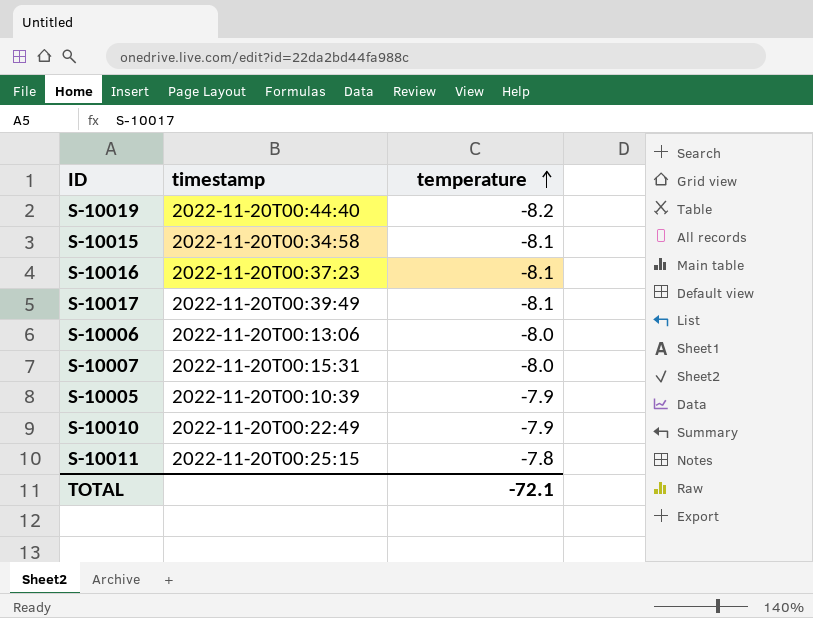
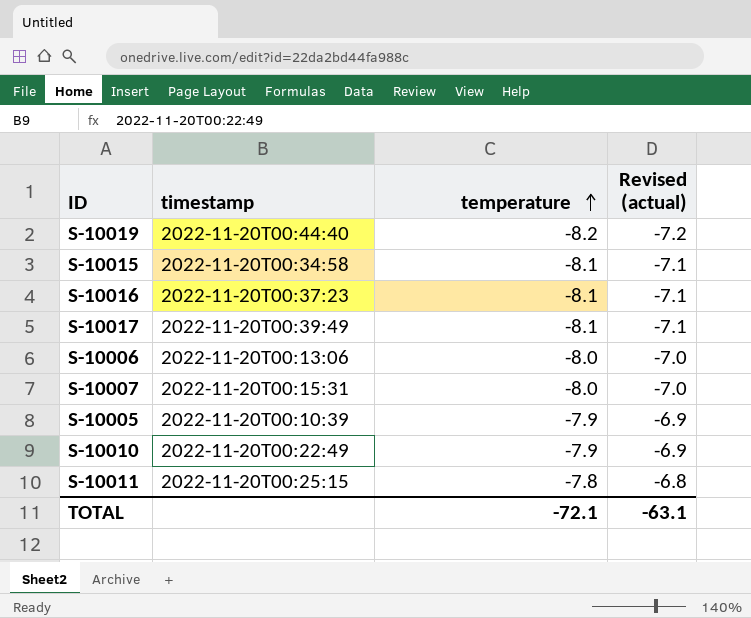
column Revised (actual) | formula: none -> [temperature] + 1

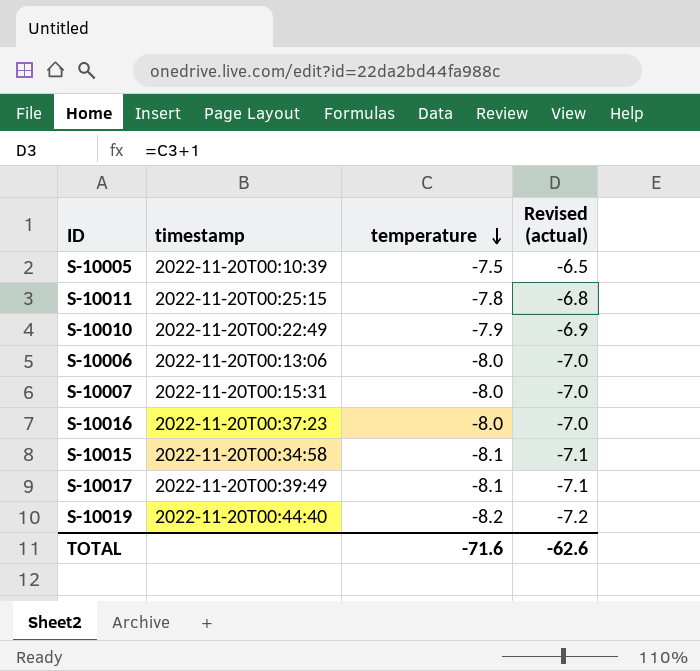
row order: temperature ascending -> temperature descending
S-10005 | temperature: -7.9 -> -7.5
S-10005 | Revised (actual): -6.9 -> -6.5
S-10016 | temperature: -8.1 -> -8.0
S-10016 | Revised (actual): -7.1 -> -7.0
TOTAL | temperature: -72.1 -> -71.6
TOTAL | Revised (actual): -63.1 -> -62.6

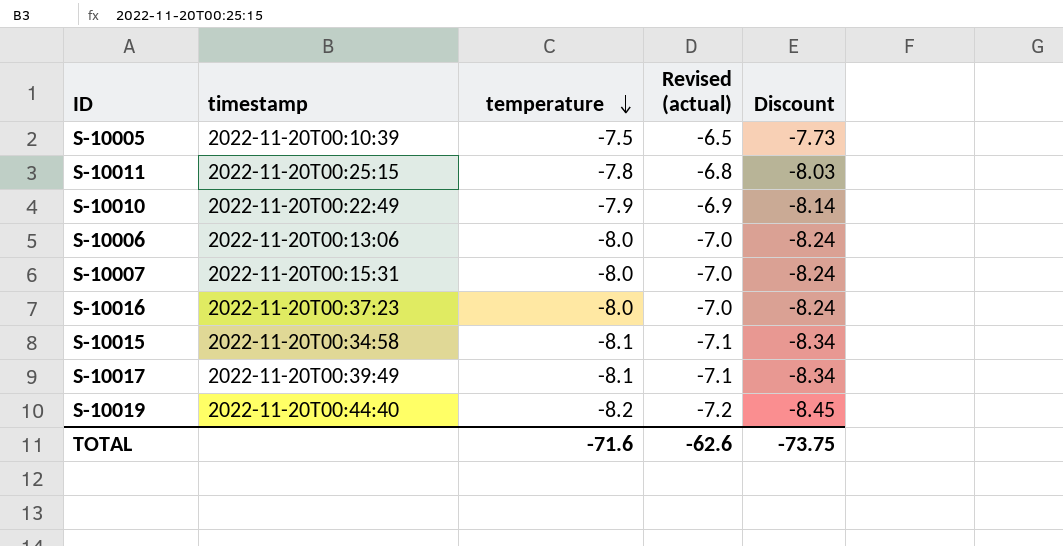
column Discount | formula: none -> [temperature] * 1.03

